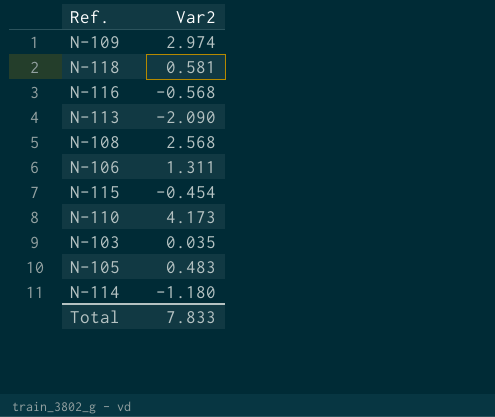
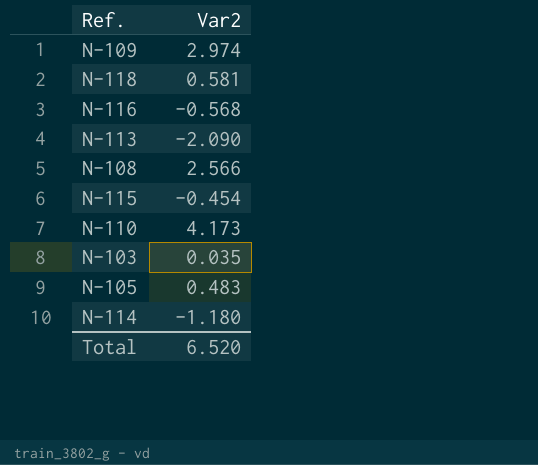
row N-106: 1.311 -> none
N-108 | Var2: 2.568 -> 2.566
Total | Var2: 7.833 -> 6.520

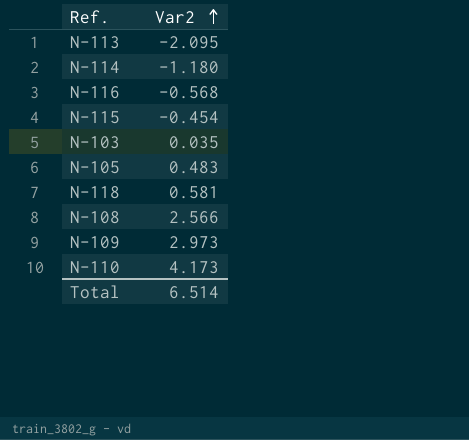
row order: none -> Var2 ascending
N-113 | Var2: -2.090 -> -2.095
N-109 | Var2: 2.974 -> 2.973
Total | Var2: 6.520 -> 6.514

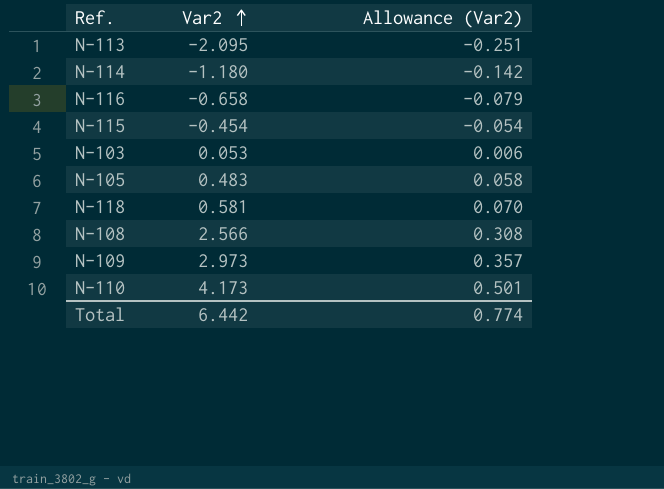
column Allowance (Var2) | formula: none -> [Var2] * 0.12
N-116 | Var2: -0.568 -> -0.658
N-103 | Var2: 0.035 -> 0.053
Total | Var2: 6.514 -> 6.442

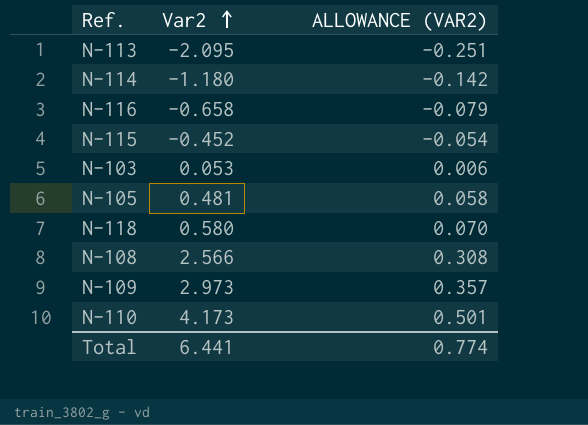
column name: Allowance (Var2) -> ALLOWANCE (VAR2)
N-115 | Var2: -0.454 -> -0.452
N-105 | Var2: 0.483 -> 0.481
N-118 | Var2: 0.581 -> 0.580
Total | Var2: 6.442 -> 6.441

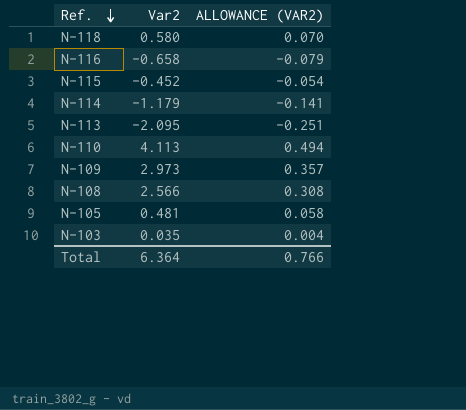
row order: Var2 ascending -> Ref. descending
N-114 | Var2: -1.180 -> -1.179
N-114 | ALLOWANCE (VAR2): -0.142 -> -0.141
N-110 | Var2: 4.173 -> 4.113
N-110 | ALLOWANCE (VAR2): 0.501 -> 0.494
N-103 | Var2: 0.053 -> 0.035
N-103 | ALLOWANCE (VAR2): 0.006 -> 0.004
Total | Var2: 6.441 -> 6.364
Total | ALLOWANCE (VAR2): 0.774 -> 0.766

